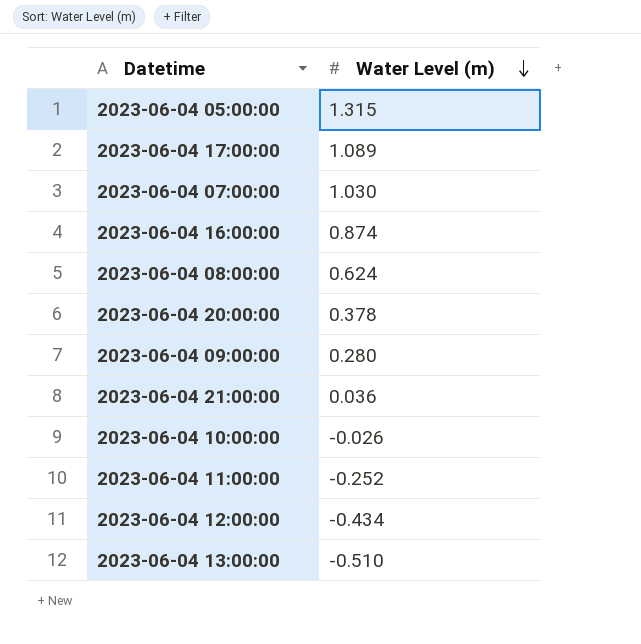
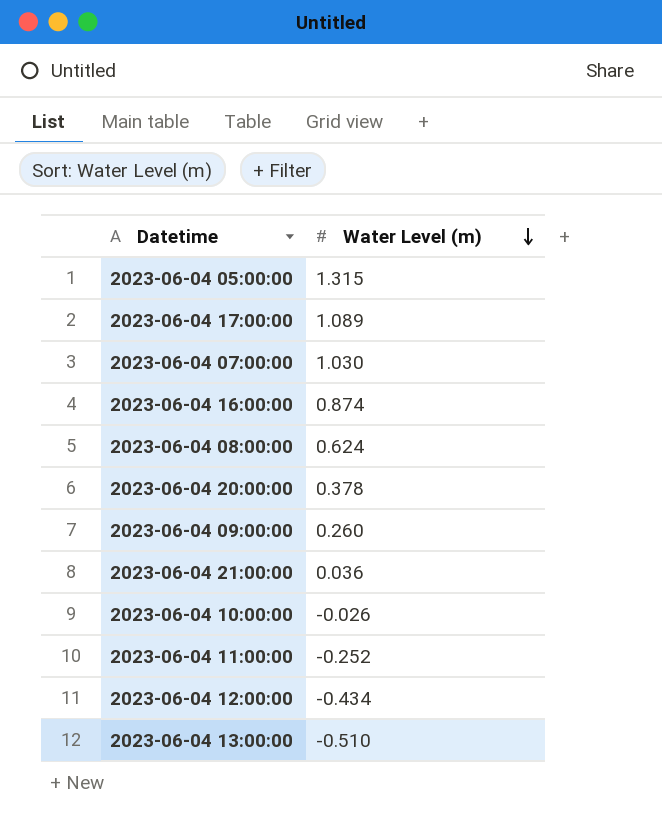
2023-06-04 09:00:00 | Water Level (m): 0.280 -> 0.260

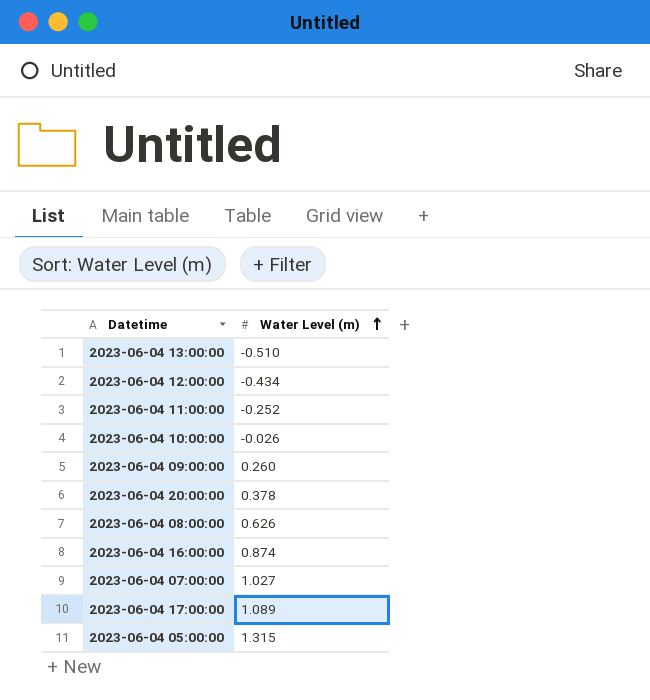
row order: Water Level (m) descending -> Water Level (m) ascending
row 2023-06-04 21:00:00: 0.036 -> none
2023-06-04 08:00:00 | Water Level (m): 0.624 -> 0.626
2023-06-04 07:00:00 | Water Level (m): 1.030 -> 1.027

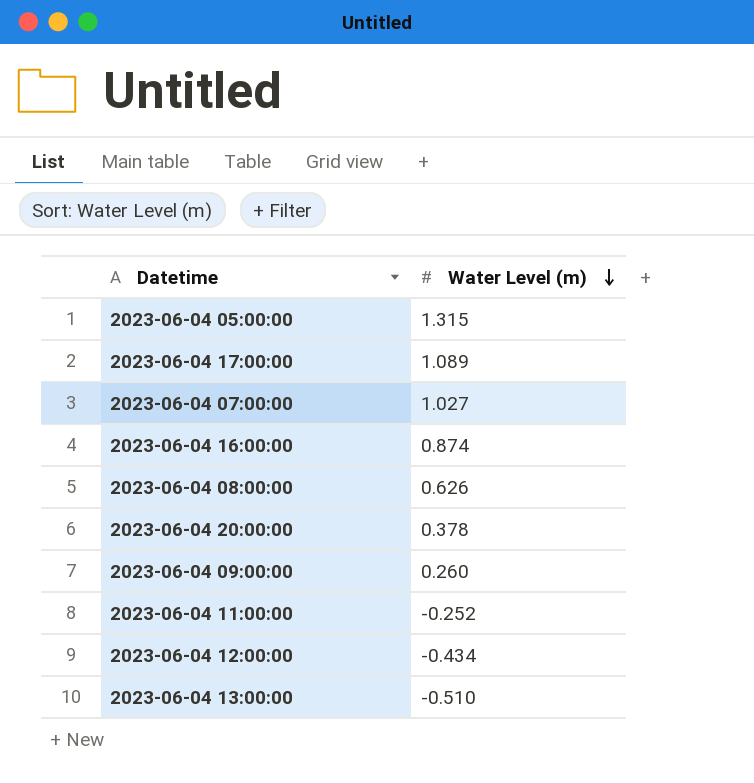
row order: Water Level (m) ascending -> Water Level (m) descending
row 2023-06-04 10:00:00: -0.026 -> none

